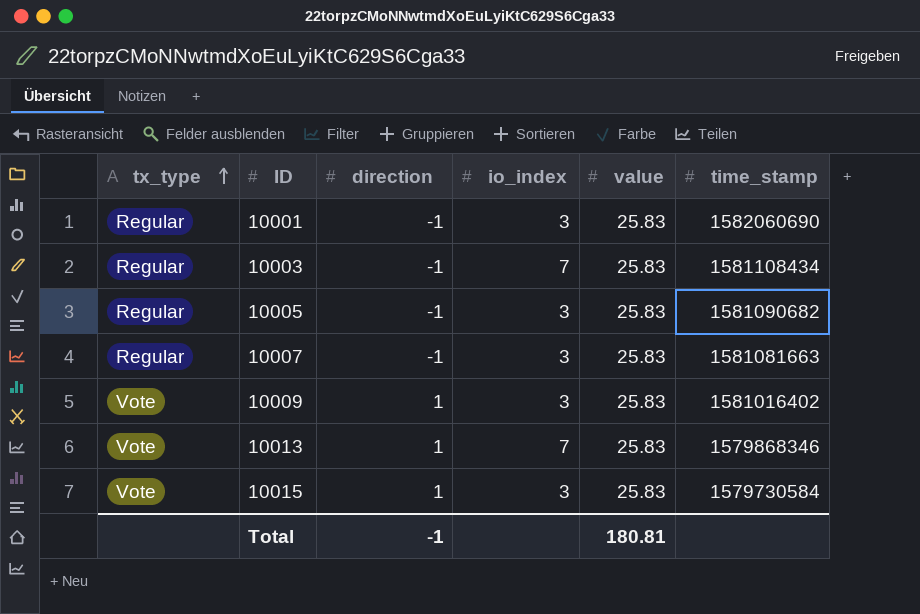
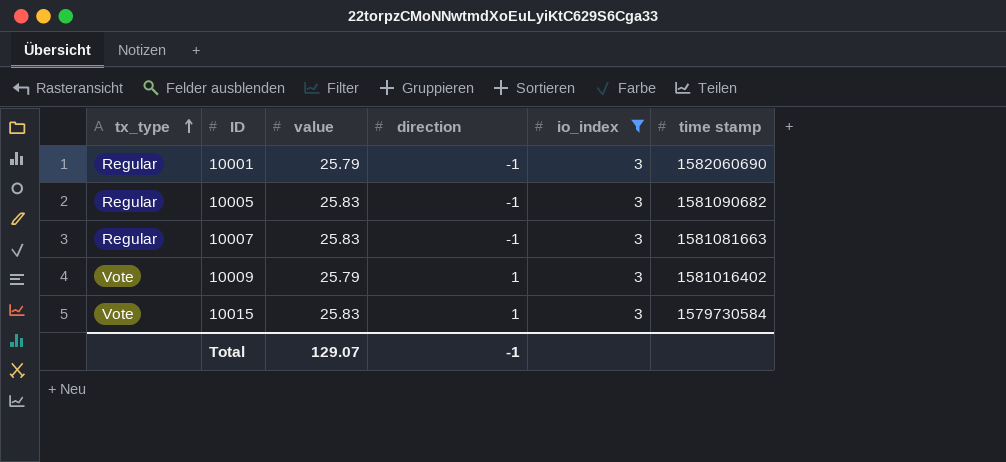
filter: none -> io_index = 3
column value | position: 5 -> 3
column name: time_stamp -> time stamp
10001 | value: 25.83 -> 25.79
10009 | value: 25.83 -> 25.79
Total | value: 180.81 -> 129.07

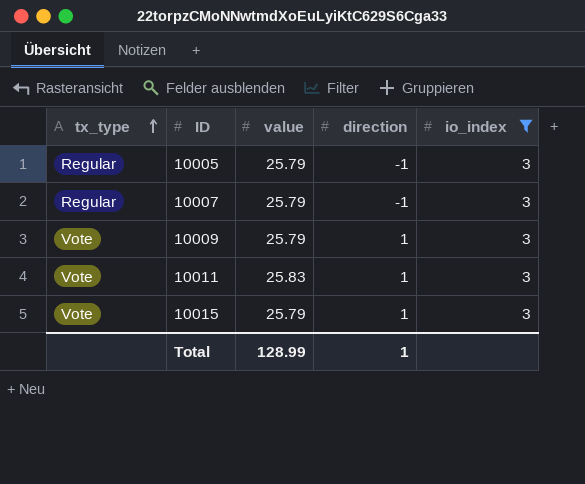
column time stamp | position: 6 -> none
row 10001: Regular | 25.79 | -1 | 3 | 1582060690 -> none
10005 | value: 25.83 -> 25.79
10007 | value: 25.83 -> 25.79
row 10011: none -> Vote | 25.83 | 1 | 3
10015 | value: 25.83 -> 25.79
Total | value: 129.07 -> 128.99
Total | direction: -1 -> 1

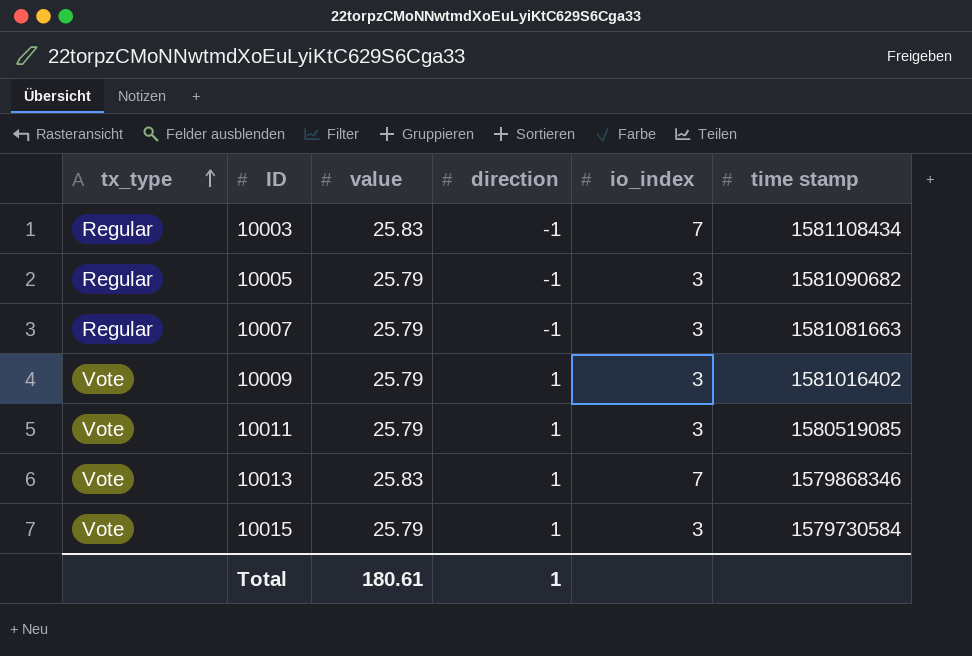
filter: io_index = 3 -> none
column time stamp | position: none -> 6
10011 | value: 25.83 -> 25.79
Total | value: 128.99 -> 180.61

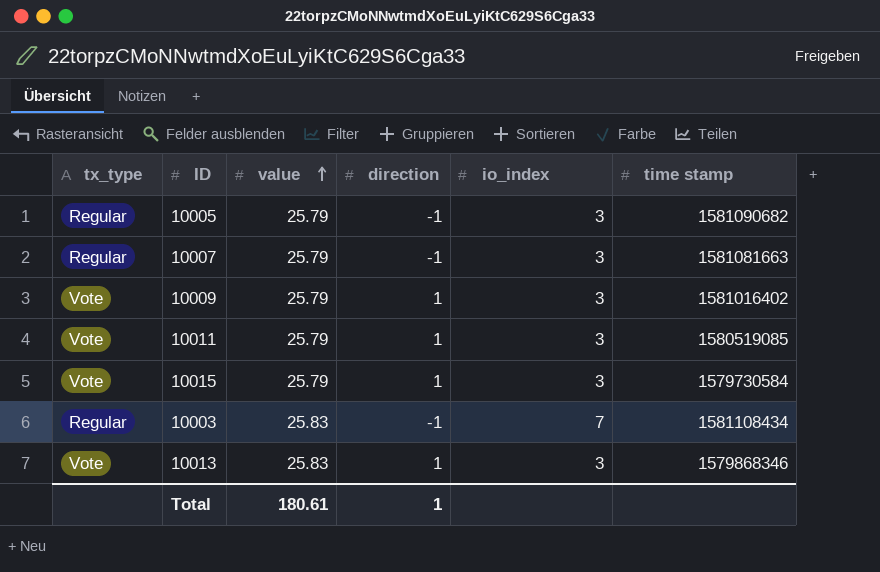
row order: tx_type ascending -> value ascending
10013 | io_index: 7 -> 3

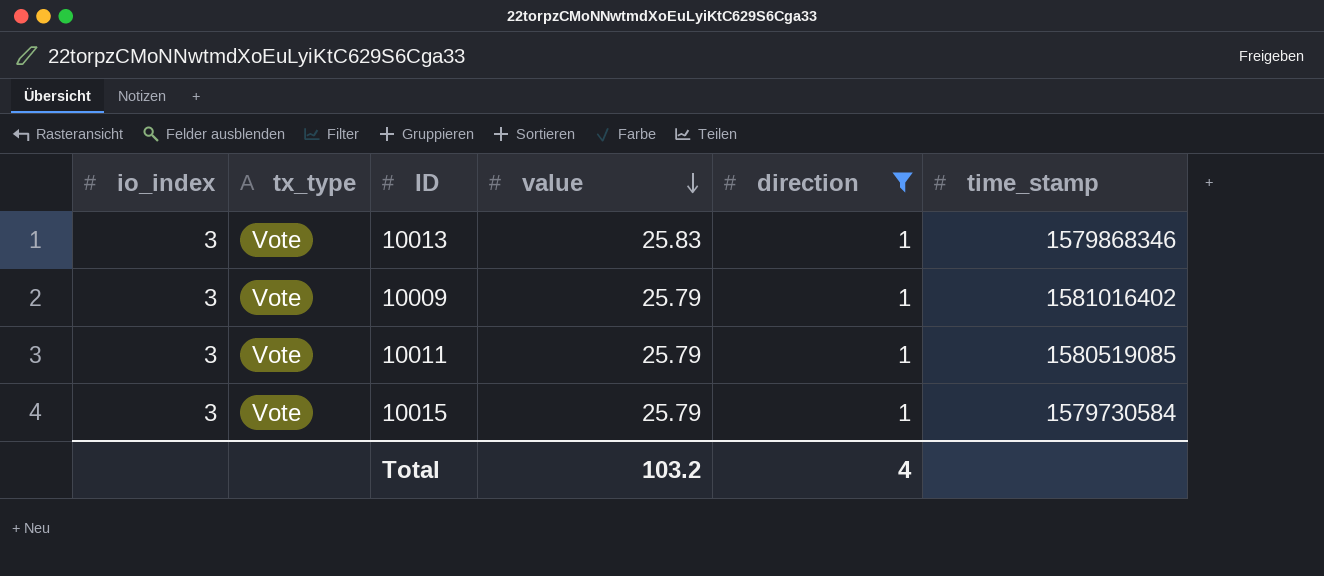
filter: none -> direction = 1
row order: value ascending -> value descending
column io_index | position: 5 -> 1
column name: time stamp -> time_stamp
Total | value: 180.61 -> 103.2
Total | direction: 1 -> 4

